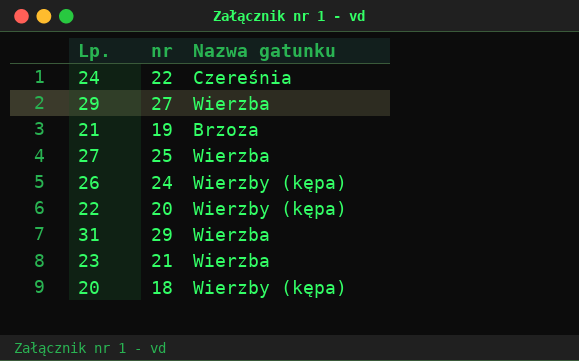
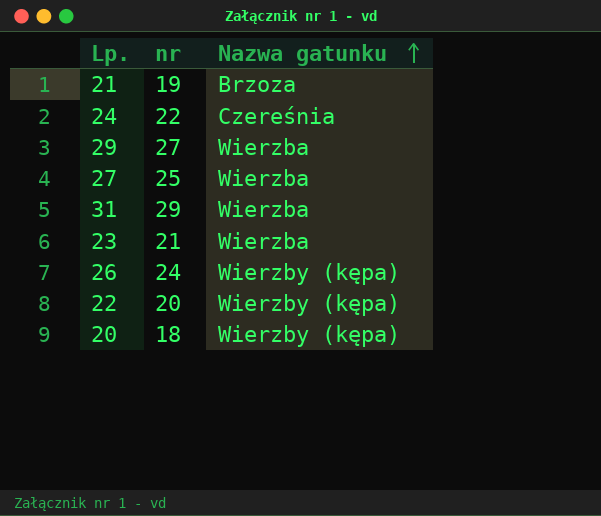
row order: none -> Nazwa gatunku ascending

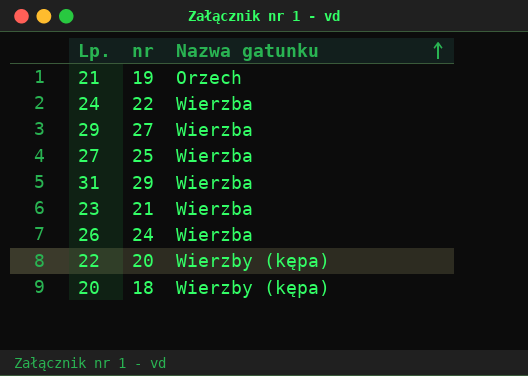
21 | Nazwa gatunku: Brzoza -> Orzech
24 | Nazwa gatunku: Czereśnia -> Wierzba
26 | Nazwa gatunku: Wierzby (kępa) -> Wierzba

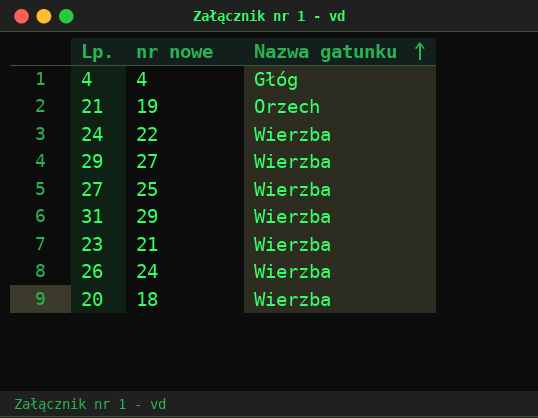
column name: nr -> nr nowe
row 22: 20 | Wierzby (kępa) -> none
row 4: none -> 4 | Głóg
20 | Nazwa gatunku: Wierzby (kępa) -> Wierzba

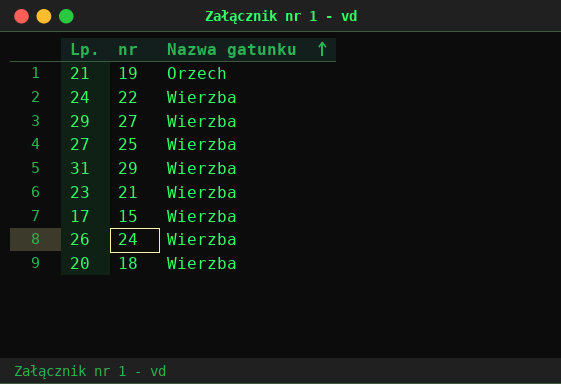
column name: nr nowe -> nr
row 4: 4 | Głóg -> none
row 17: none -> 15 | Wierzba

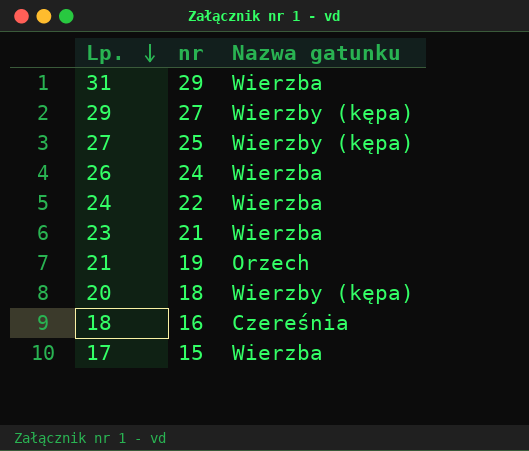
row order: Nazwa gatunku ascending -> Lp. descending
29 | Nazwa gatunku: Wierzba -> Wierzby (kępa)
27 | Nazwa gatunku: Wierzba -> Wierzby (kępa)
20 | Nazwa gatunku: Wierzba -> Wierzby (kępa)
row 18: none -> 16 | Czereśnia

